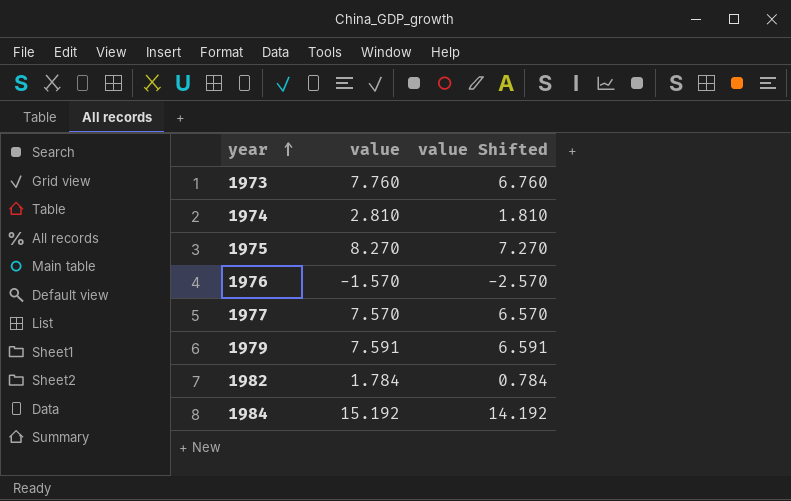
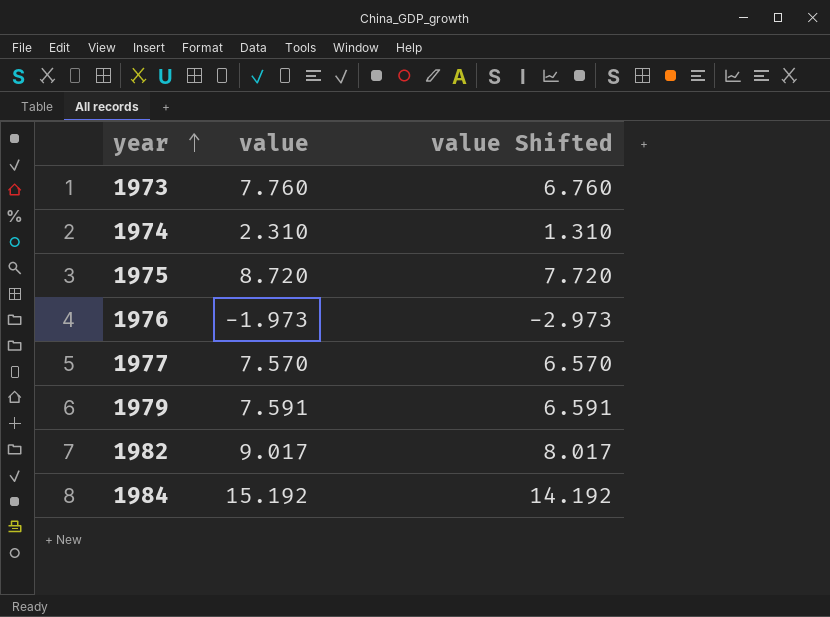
1974 | value: 2.810 -> 2.310
1974 | value Shifted: 1.810 -> 1.310
1975 | value: 8.270 -> 8.720
1975 | value Shifted: 7.270 -> 7.720
1976 | value: -1.570 -> -1.973
1976 | value Shifted: -2.570 -> -2.973
1982 | value: 1.784 -> 9.017
1982 | value Shifted: 0.784 -> 8.017

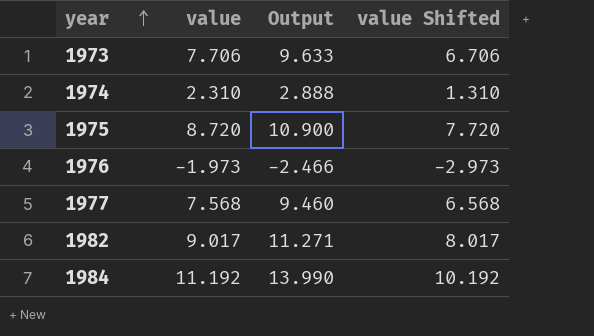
column Output | formula: none -> [value] * 1.25
row 1979: 7.591 | 6.591 -> none
1973 | value: 7.760 -> 7.706
1973 | value Shifted: 6.760 -> 6.706
1977 | value: 7.570 -> 7.568
1977 | value Shifted: 6.570 -> 6.568
1984 | value: 15.192 -> 11.192
1984 | value Shifted: 14.192 -> 10.192

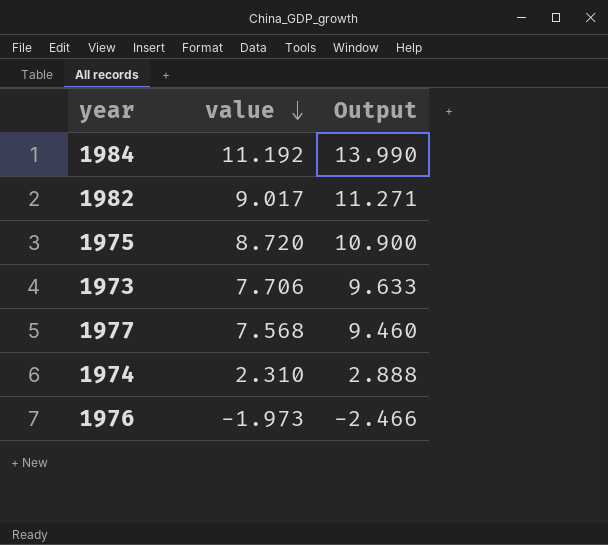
row order: year ascending -> value descending
column value Shifted | formula: [value] - 1 -> none

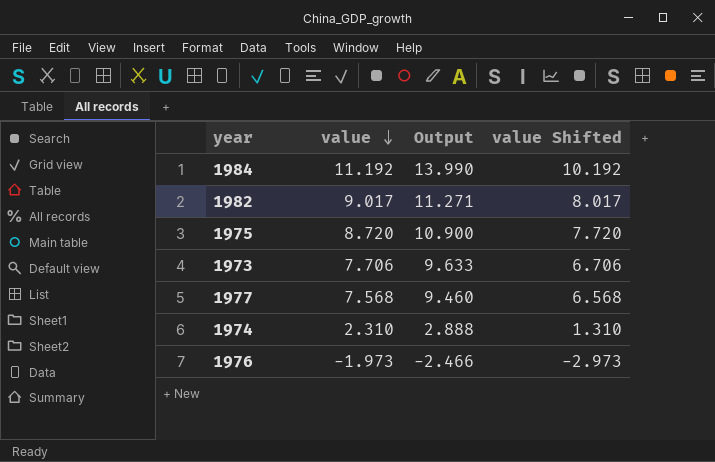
column value Shifted | formula: none -> [value] - 1

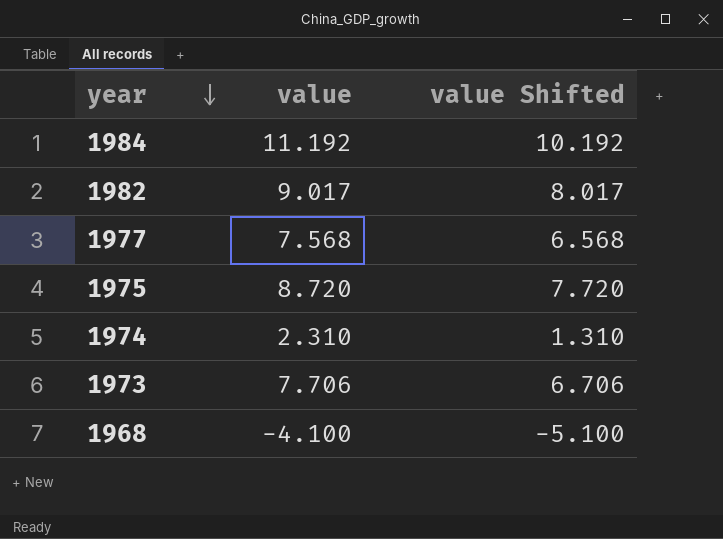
row order: value descending -> year descending
column Output | formula: [value] * 1.25 -> none
row 1976: -1.973 | -2.466 | -2.973 -> none
row 1968: none -> -4.100 | -5.100

